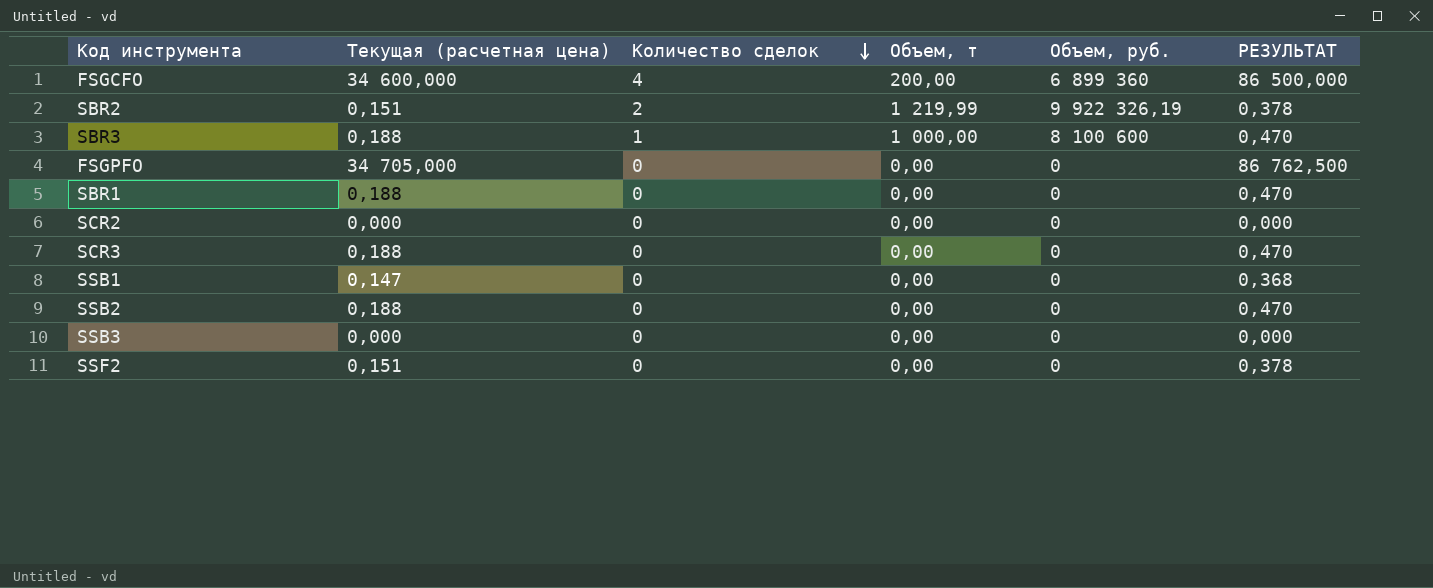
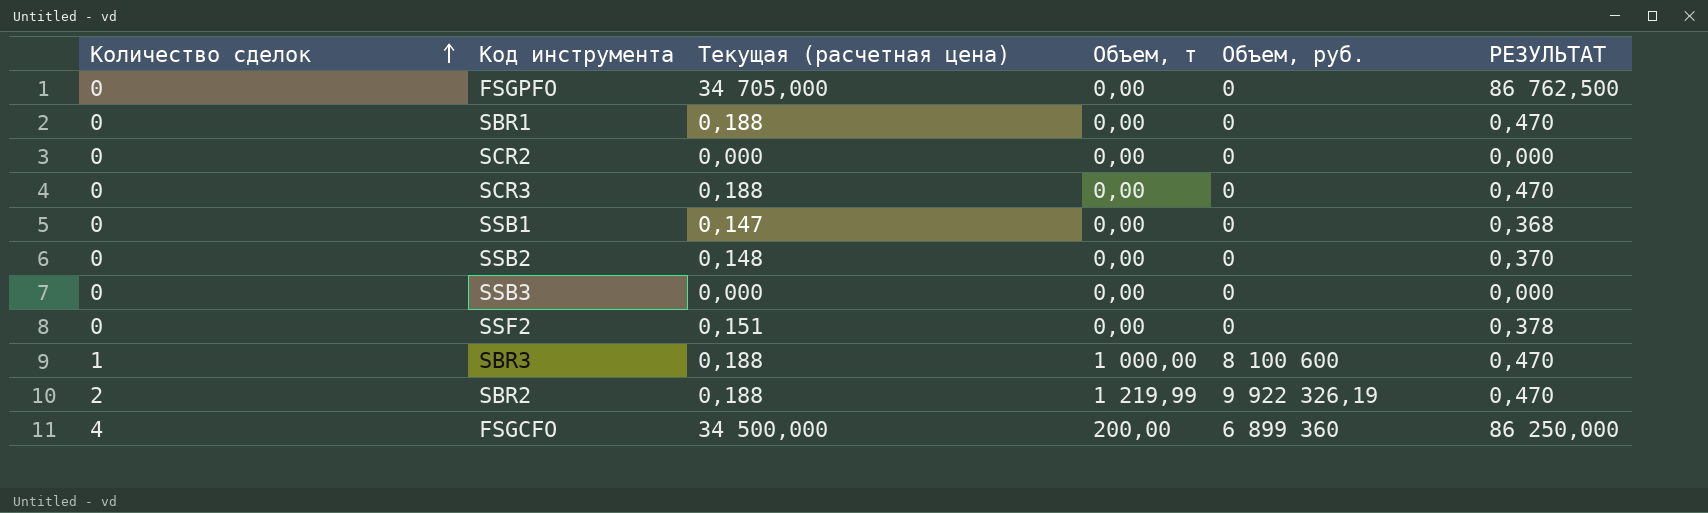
row order: Количество сделок descending -> Количество сделок ascending
column Количество сделок | position: 3 -> 1
SSB2 | Текущая (расчетная цена): 0,188 -> 0,148
SSB2 | РЕЗУЛЬТАТ: 0,470 -> 0,370
SBR2 | Текущая (расчетная цена): 0,151 -> 0,188
SBR2 | РЕЗУЛЬТАТ: 0,378 -> 0,470
FSGCFO | Текущая (расчетная цена): 34 600,000 -> 34 500,000
FSGCFO | РЕЗУЛЬТАТ: 86 500,000 -> 86 250,000

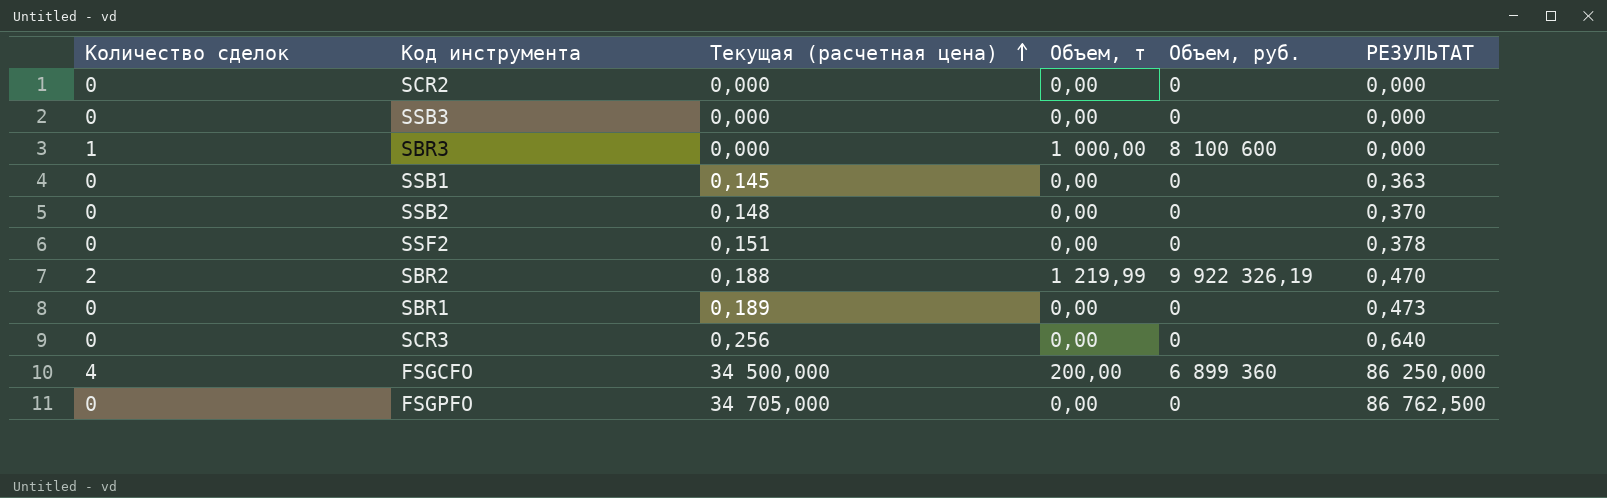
row order: Количество сделок ascending -> Текущая (расчетная цена) ascending
SBR3 | Текущая (расчетная цена): 0,188 -> 0,000
SBR3 | РЕЗУЛЬТАТ: 0,470 -> 0,000
SSB1 | Текущая (расчетная цена): 0,147 -> 0,145
SSB1 | РЕЗУЛЬТАТ: 0,368 -> 0,363
SBR1 | Текущая (расчетная цена): 0,188 -> 0,189
SBR1 | РЕЗУЛЬТАТ: 0,470 -> 0,473
SCR3 | Текущая (расчетная цена): 0,188 -> 0,256
SCR3 | РЕЗУЛЬТАТ: 0,470 -> 0,640

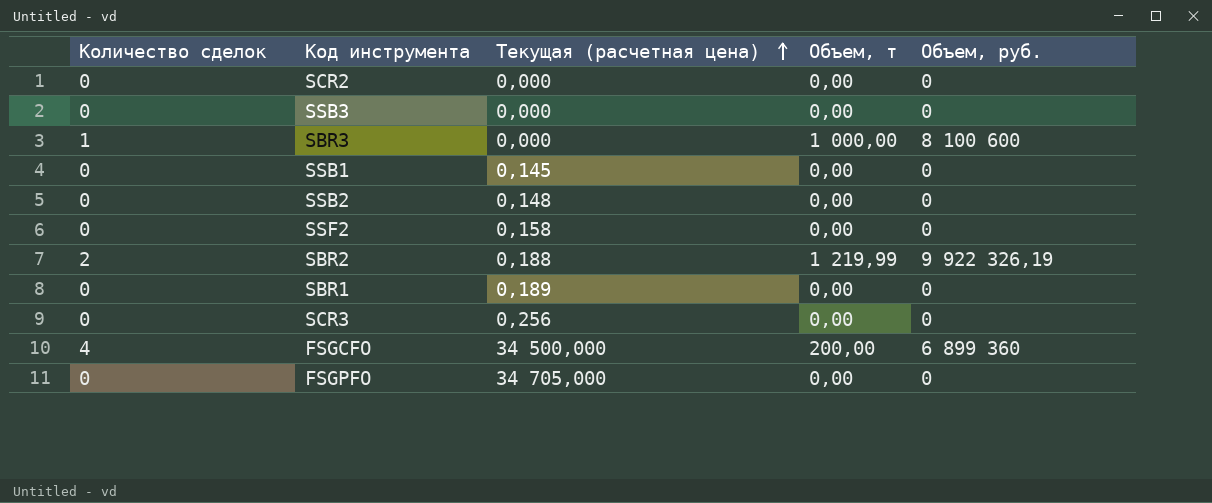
column РЕЗУЛЬТАТ | formula: [Текущая (расчетная цена)] * 2,5 -> none
SSF2 | Текущая (расчетная цена): 0,151 -> 0,158

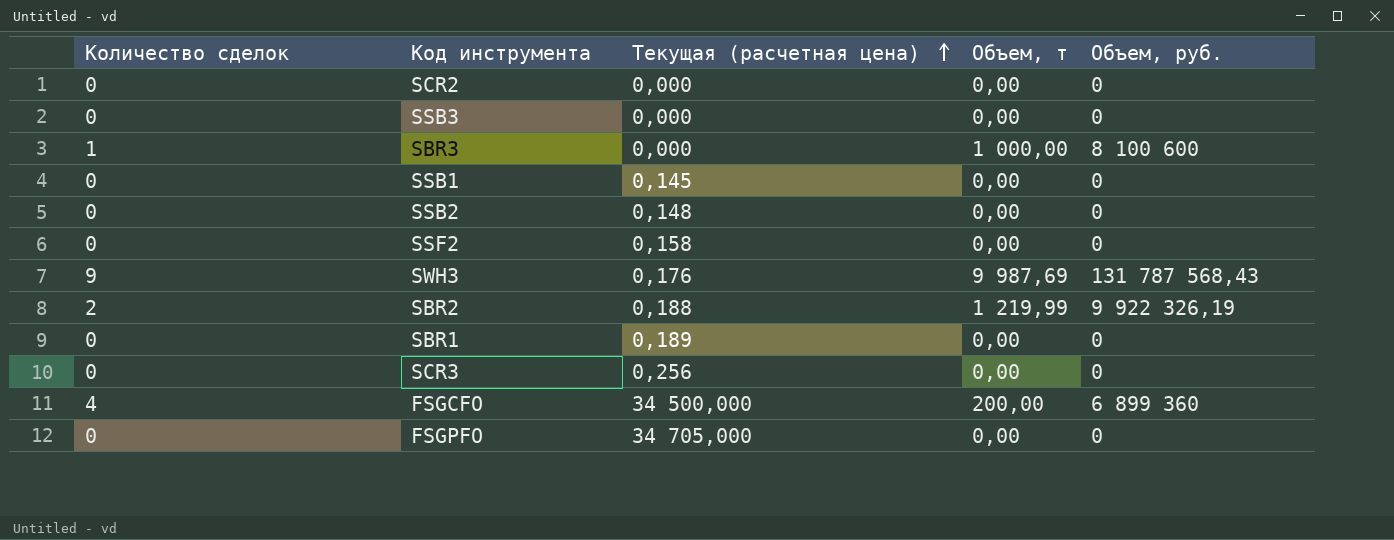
row SWH3: none -> 9 | 0,176 | 9 987,69 | 131 787 568,43

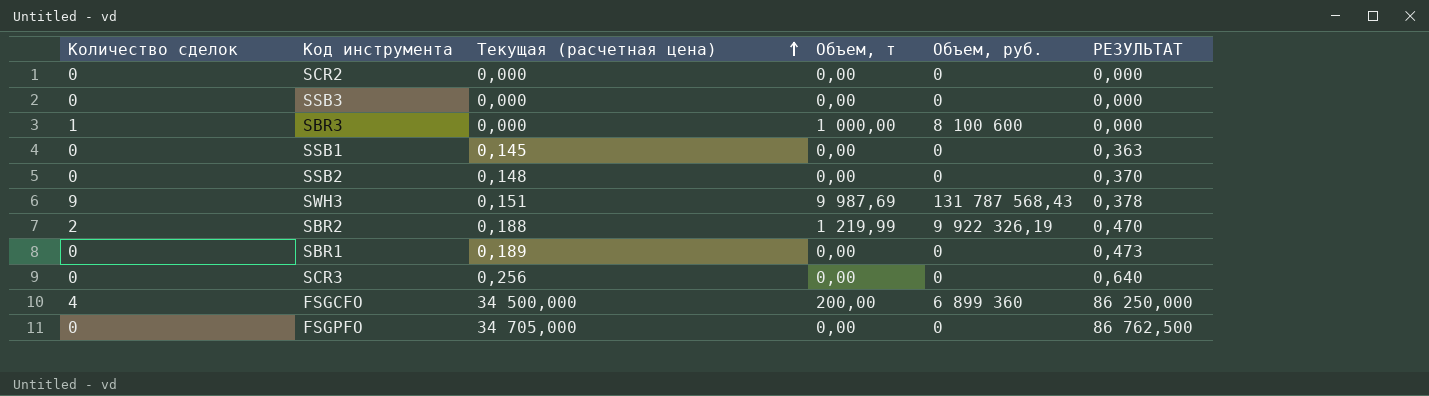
column РЕЗУЛЬТАТ | formula: none -> [Текущая (расчетная цена)] * 2,5
row SSF2: 0 | 0,158 | 0,00 | 0 -> none
SWH3 | Текущая (расчетная цена): 0,176 -> 0,151

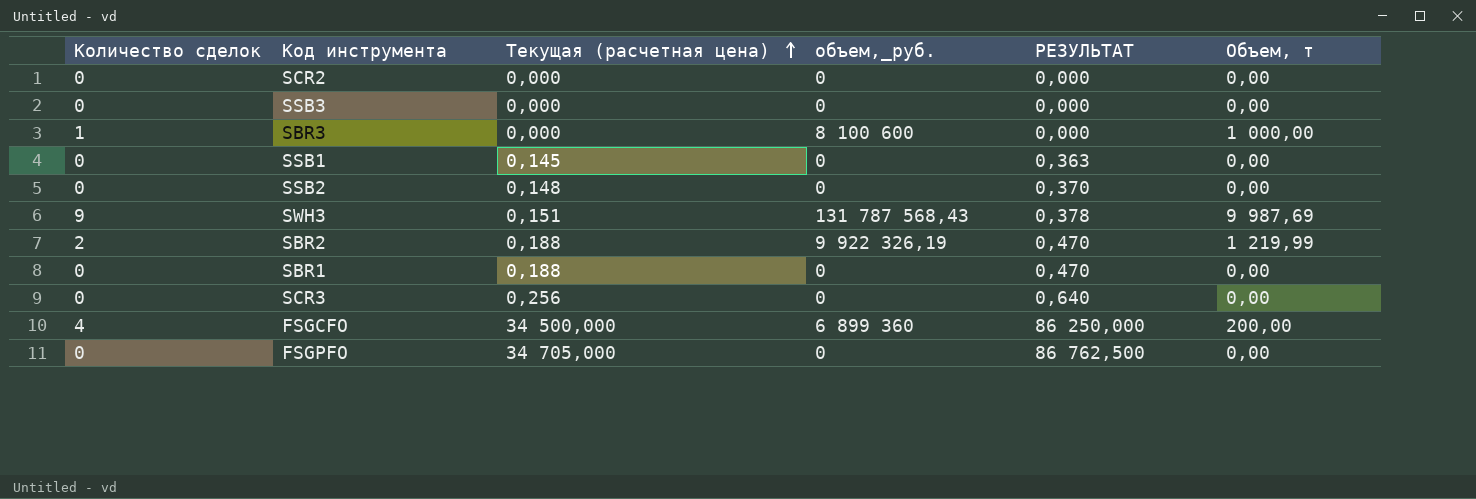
column name: Объем, руб. -> объем,_руб.
column Объем, т | position: 4 -> 6
SBR1 | Текущая (расчетная цена): 0,189 -> 0,188
SBR1 | РЕЗУЛЬТАТ: 0,473 -> 0,470

